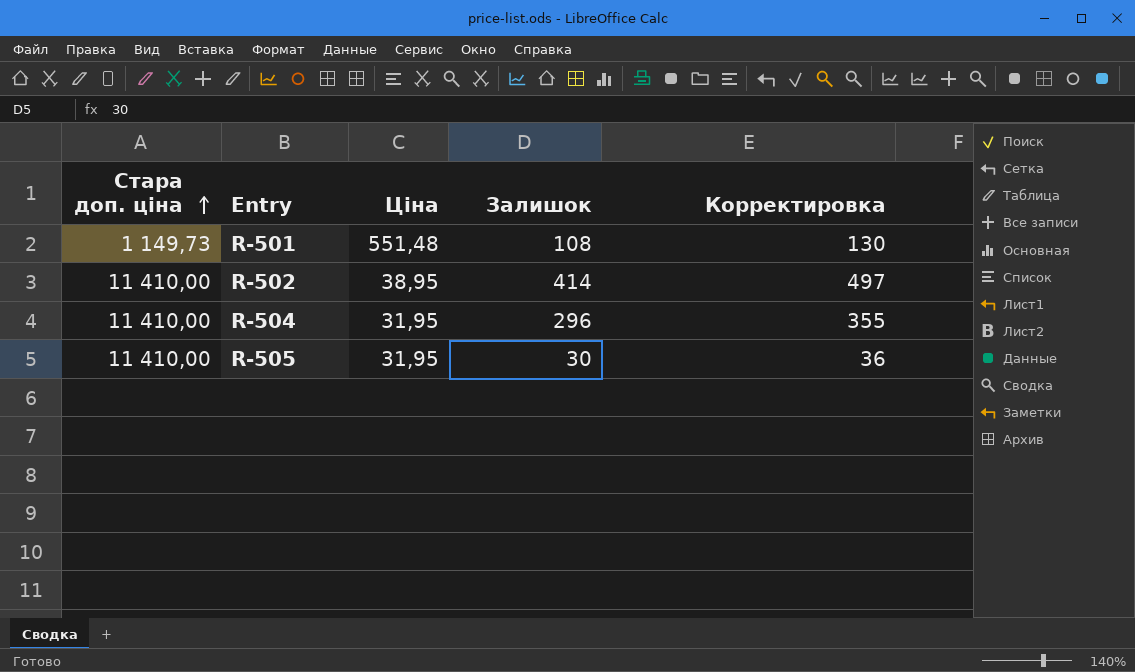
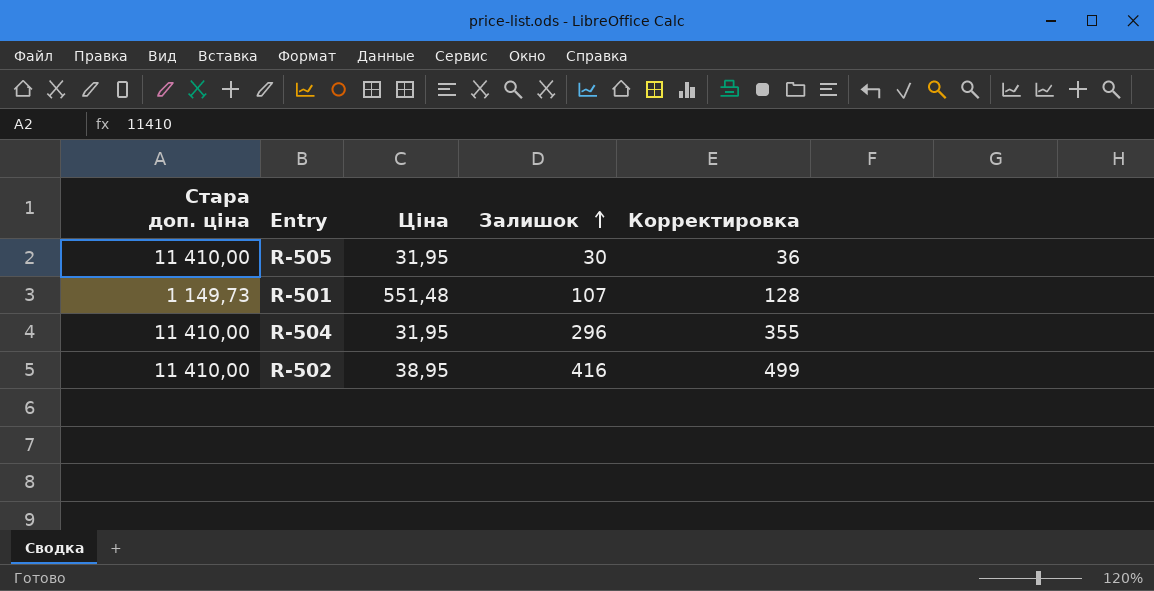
row order: Стара доп. ціна ascending -> Залишок ascending
R-501 | Залишок: 108 -> 107
R-501 | Корректировка: 130 -> 128
R-502 | Залишок: 414 -> 416
R-502 | Корректировка: 497 -> 499

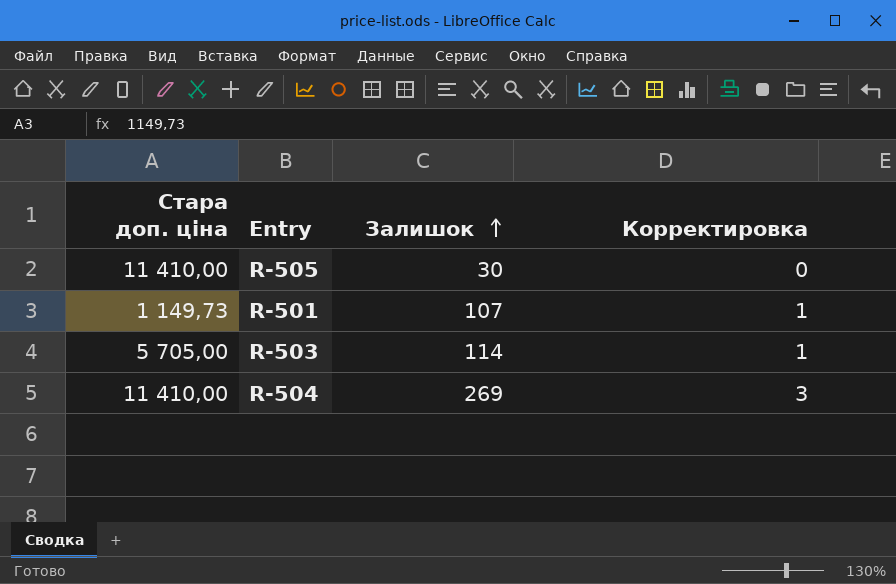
column Ціна | position: 3 -> none
column Корректировка | formula: [Залишок] * 1,2 -> [Залишок] * 0,01
row R-502: 11 410,00 | 38,95 | 416 | 499 -> none
row R-503: none -> 5 705,00 | 114 | 1
R-504 | Залишок: 296 -> 269

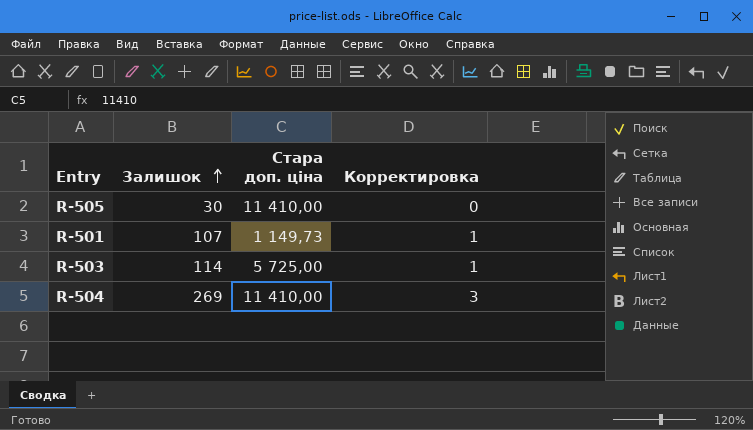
column Стара доп. ціна | position: 1 -> 3
R-503 | Стара доп. ціна: 5 705,00 -> 5 725,00

